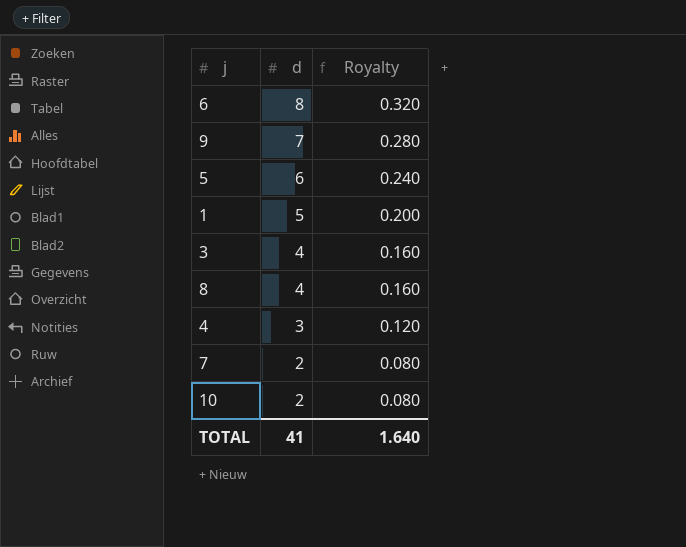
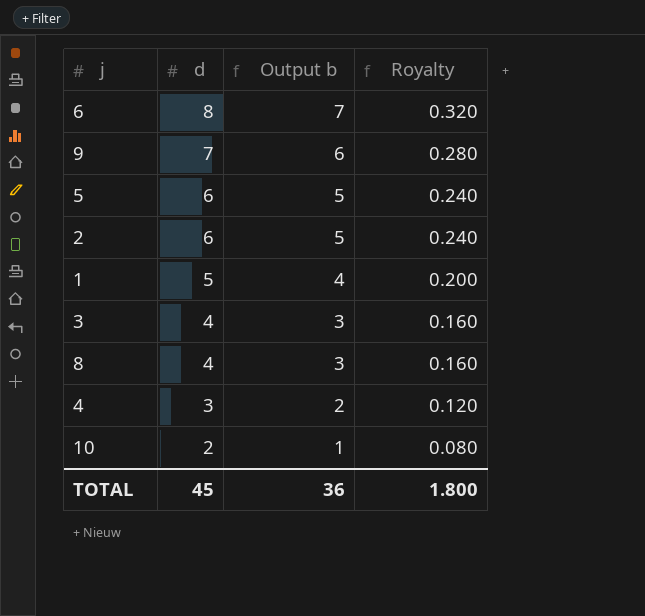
column Output b | formula: none -> [d] - 1
row 7: 2 | 0.080 -> none
row 2: none -> 6 | 5 | 0.240
TOTAL | d: 41 -> 45
TOTAL | Royalty: 1.640 -> 1.800

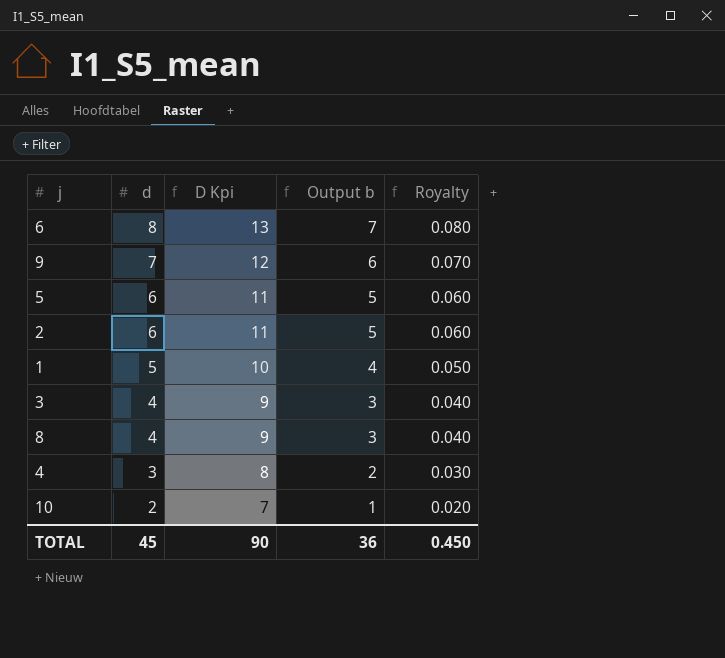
column D Kpi | formula: none -> [d] + 5
column Royalty | formula: [d] * 0.04 -> [d] * 0.01
TOTAL | Royalty: 1.800 -> 0.450

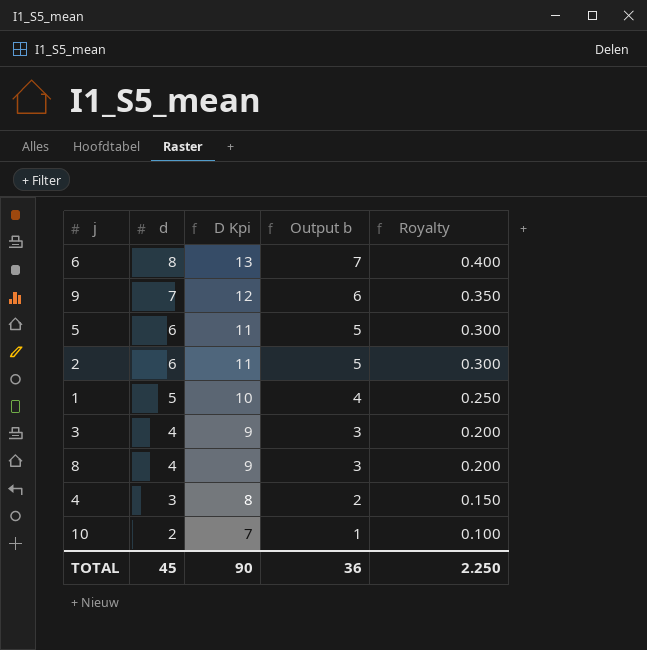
column Royalty | formula: [d] * 0.01 -> [d] * 0.05
TOTAL | Royalty: 0.450 -> 2.250

